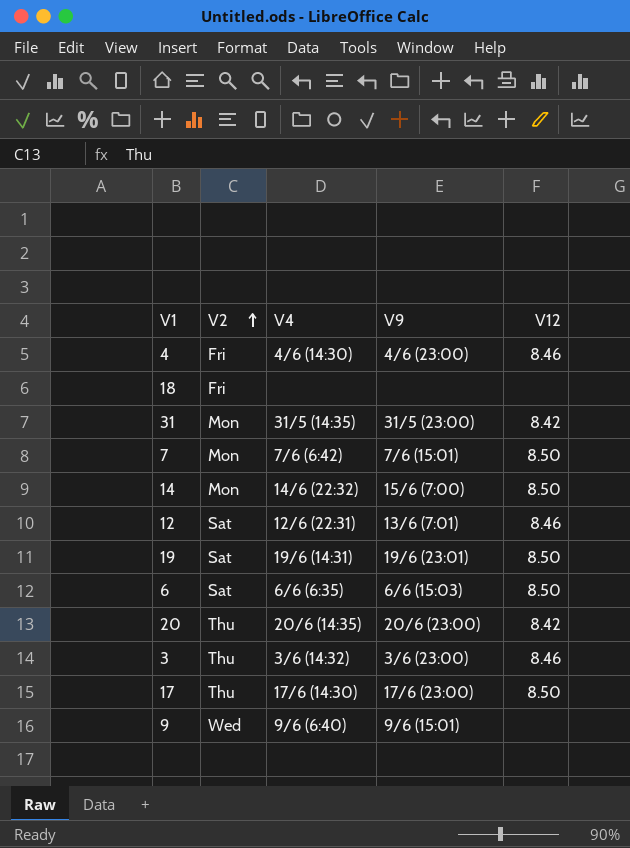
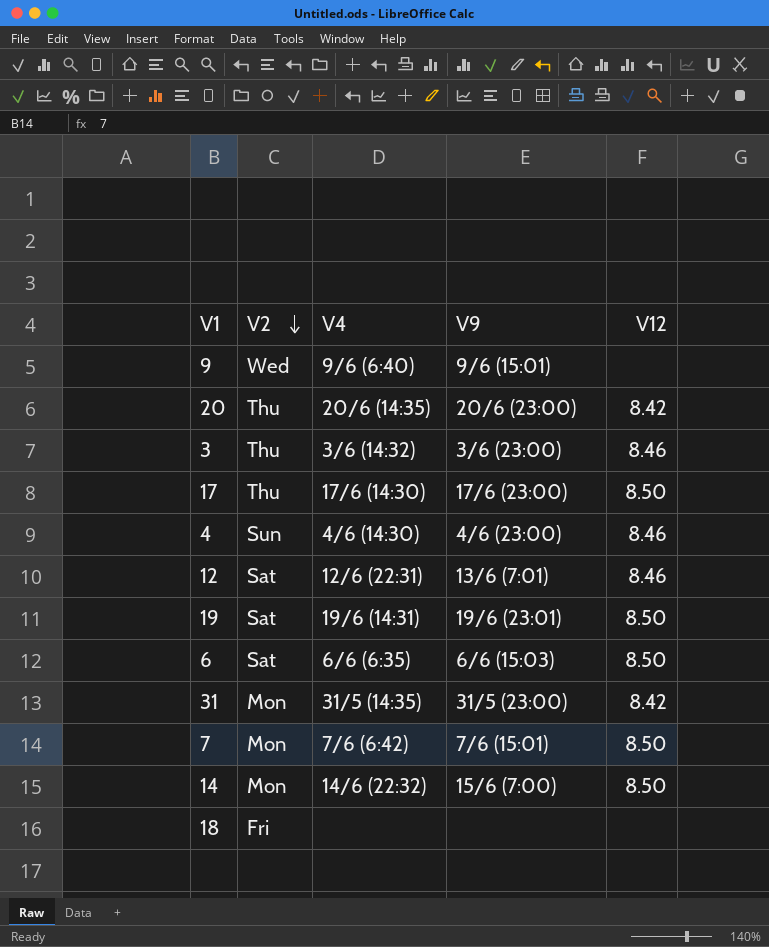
row order: V2 ascending -> V2 descending
4 | V2: Fri -> Sun

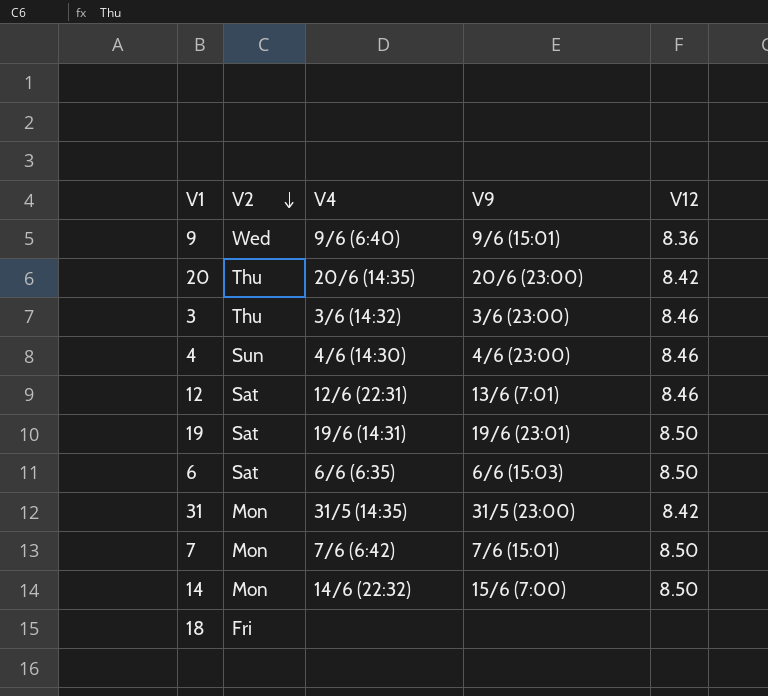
row 17: Thu | 17/6 (14:30) | 17/6 (23:00) | 8.50 -> none
9 | V12: none -> 8.36

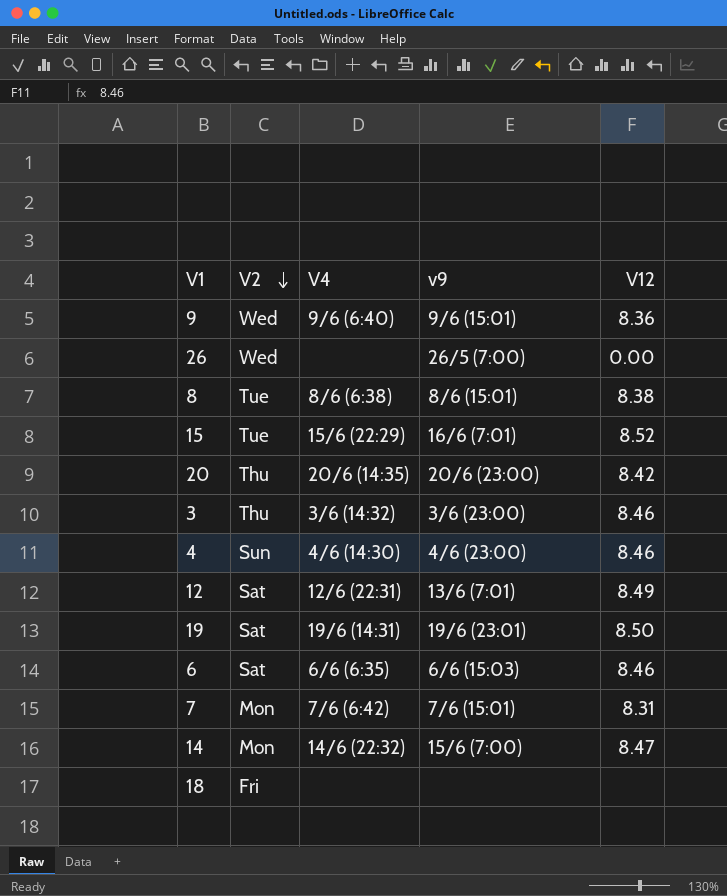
column name: V9 -> v9
row 31: Mon | 31/5 (14:35) | 31/5 (23:00) | 8.42 -> none
row 26: none -> Wed | none | 26/5 (7:00) | 0.00
row 8: none -> Tue | 8/6 (6:38) | 8/6 (15:01) | 8.38
row 15: none -> Tue | 15/6 (22:29) | 16/6 (7:01) | 8.52
12 | V12: 8.46 -> 8.49
6 | V12: 8.50 -> 8.46
7 | V12: 8.50 -> 8.31
14 | V12: 8.50 -> 8.47

